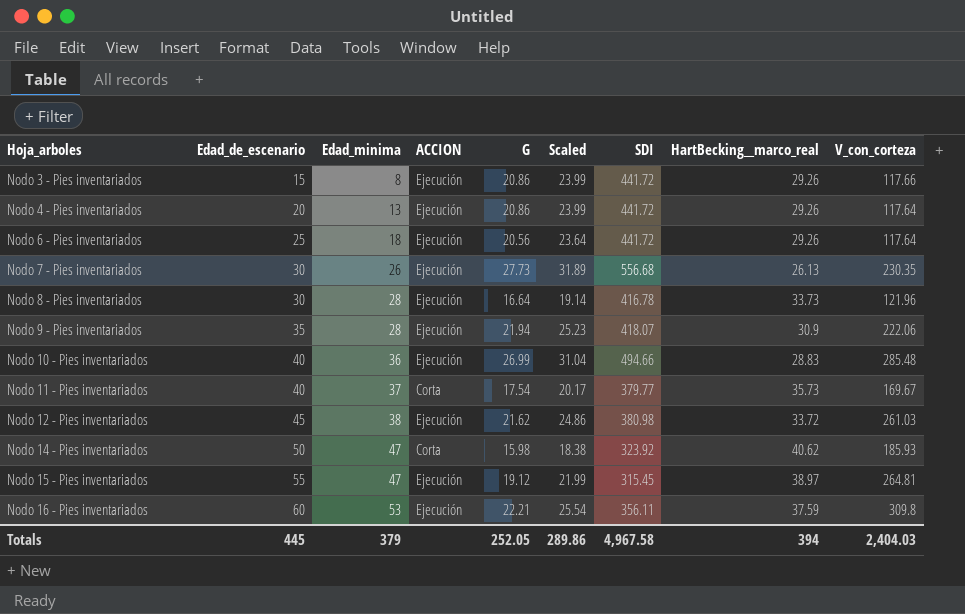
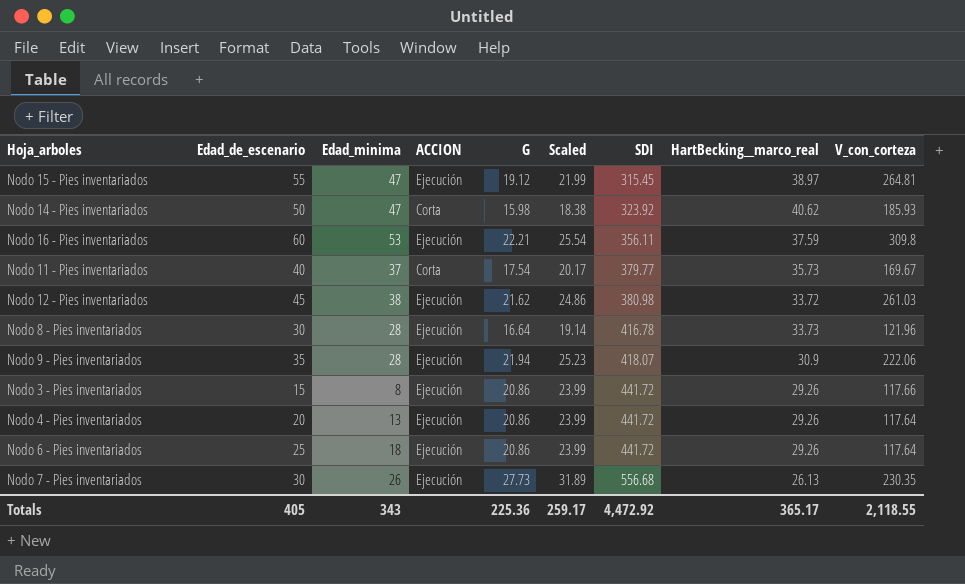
row order: Hoja_arboles ascending -> SDI ascending
row Nodo 10 - Pies inventariados: 40 | 36 | Ejecución | 26.99 | 31.04 | 494.66 | 28.83 | 285.48 -> none
Nodo 6 - Pies inventariados | G: 20.56 -> 20.86
Nodo 6 - Pies inventariados | Scaled: 23.64 -> 23.99
Totals | Edad_de_escenario: 445 -> 405
Totals | Edad_minima: 379 -> 343
Totals | G: 252.05 -> 225.36
Totals | Scaled: 289.86 -> 259.17
Totals | SDI: 4,967.58 -> 4,472.92
Totals | HartBecking__marco_real: 394 -> 365.17
Totals | V_con_corteza: 2,404.03 -> 2,118.55

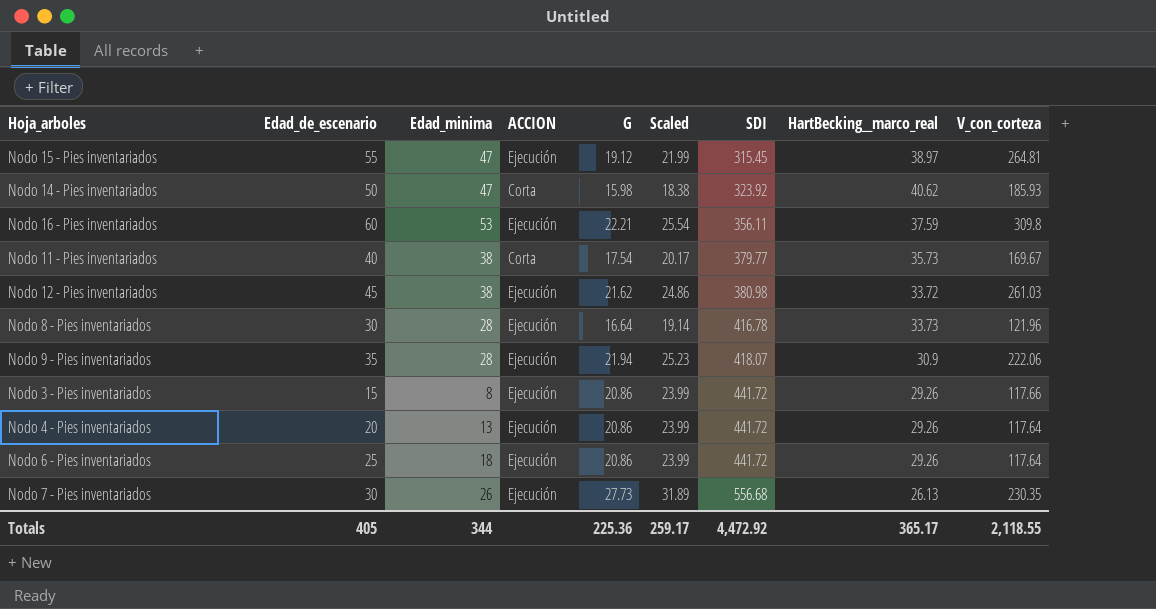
Nodo 11 - Pies inventariados | Edad_minima: 37 -> 38
Totals | Edad_minima: 343 -> 344

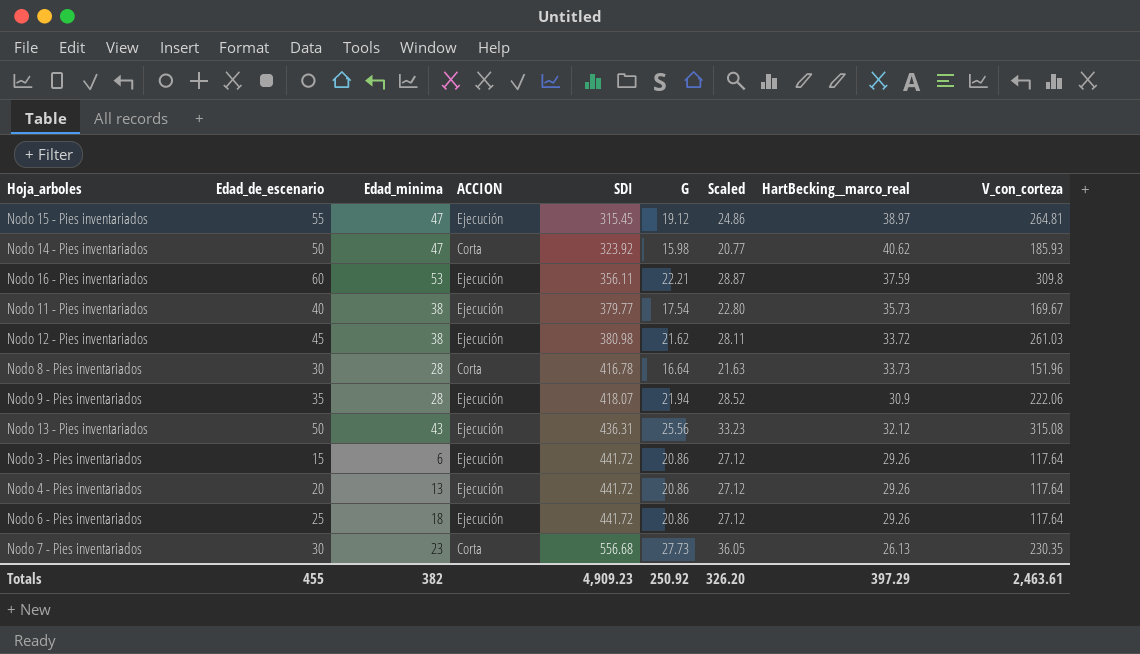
column SDI | position: 7 -> 5
column Scaled | formula: [G] * 1.15 -> [G] * 1.3
Nodo 11 - Pies inventariados | ACCION: Corta -> Ejecución
Nodo 8 - Pies inventariados | ACCION: Ejecución -> Corta
Nodo 8 - Pies inventariados | V_con_corteza: 121.96 -> 151.96
row Nodo 13 - Pies inventariados: none -> 50 | 43 | Ejecución | 436.31 | 25.56 | 33.23 | 32.12 | 315.08
Nodo 3 - Pies inventariados | Edad_minima: 8 -> 6
Nodo 3 - Pies inventariados | V_con_corteza: 117.66 -> 117.64
Nodo 7 - Pies inventariados | Edad_minima: 26 -> 23
Nodo 7 - Pies inventariados | ACCION: Ejecución -> Corta
Totals | Edad_de_escenario: 405 -> 455
Totals | Edad_minima: 344 -> 382
Totals | SDI: 4,472.92 -> 4,909.23
Totals | G: 225.36 -> 250.92
Totals | Scaled: 259.17 -> 326.20
Totals | HartBecking__marco_real: 365.17 -> 397.29
Totals | V_con_corteza: 2,118.55 -> 2,463.61

